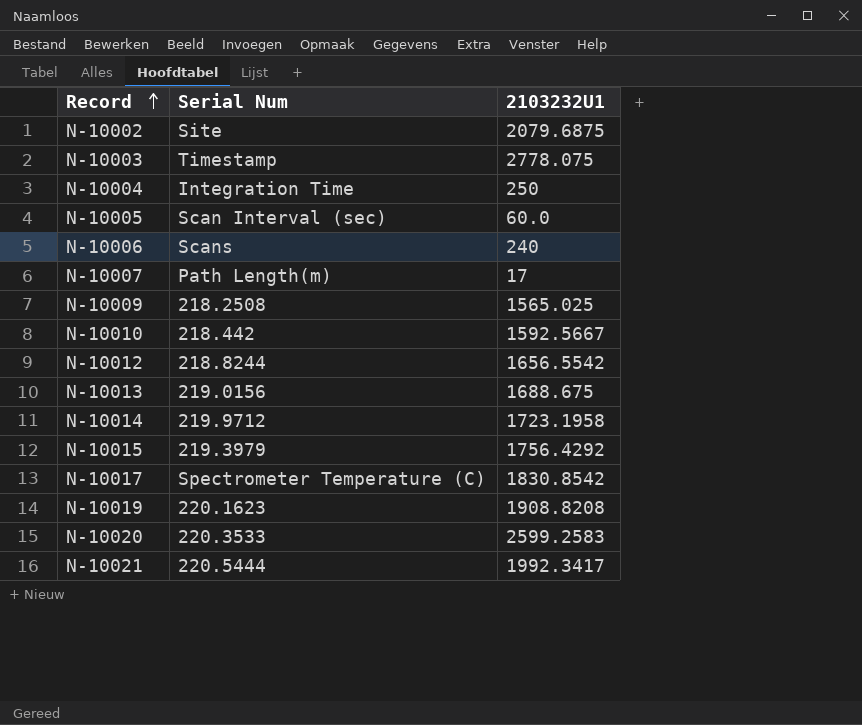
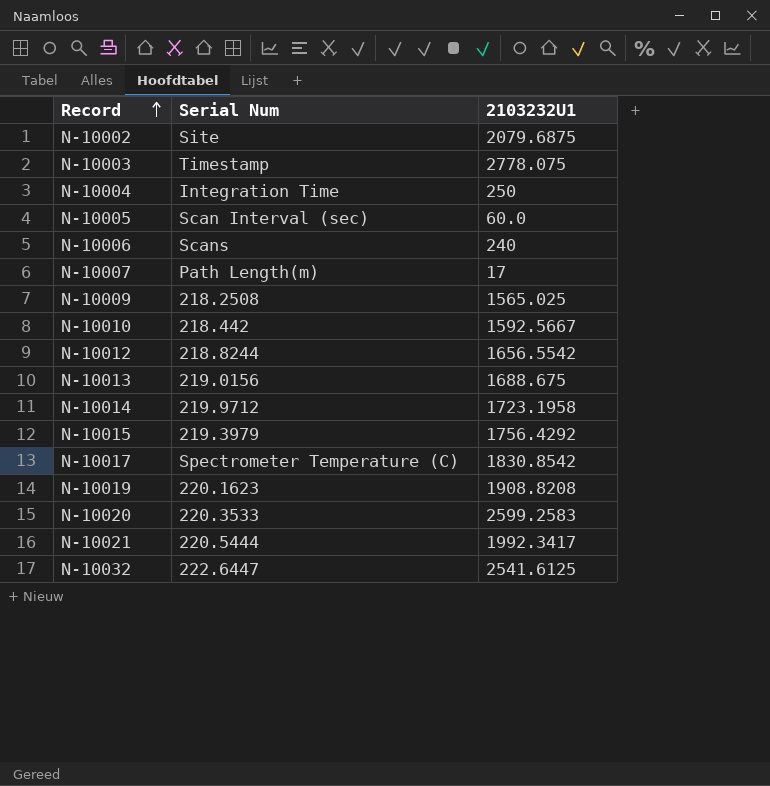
row N-10032: none -> 222.6447 | 2541.6125

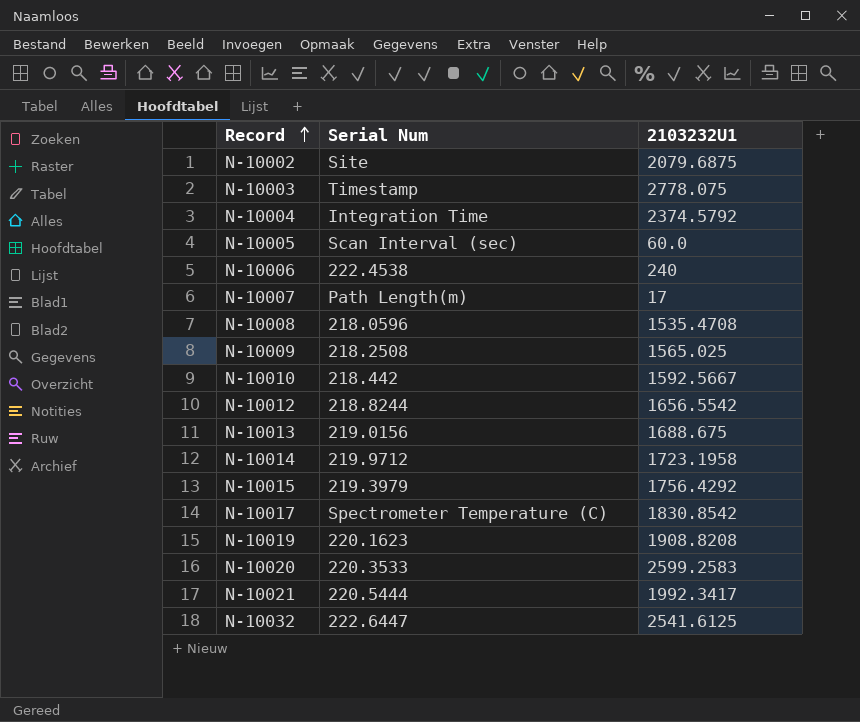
N-10004 | 2103232U1: 250 -> 2374.5792
N-10006 | Serial Num: Scans -> 222.4538
row N-10008: none -> 218.0596 | 1535.4708

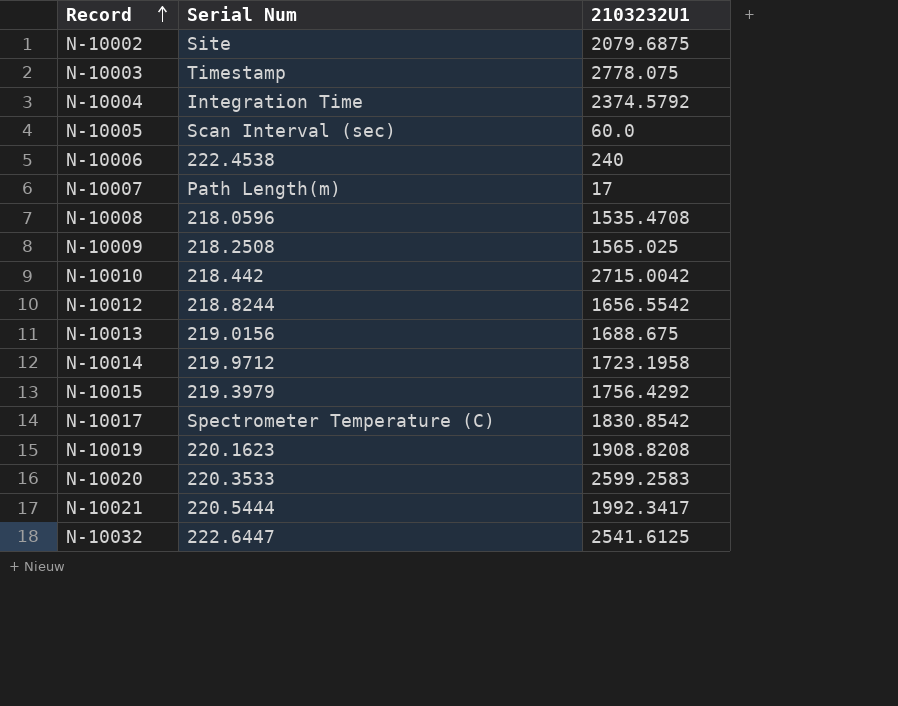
N-10010 | 2103232U1: 1592.5667 -> 2715.0042

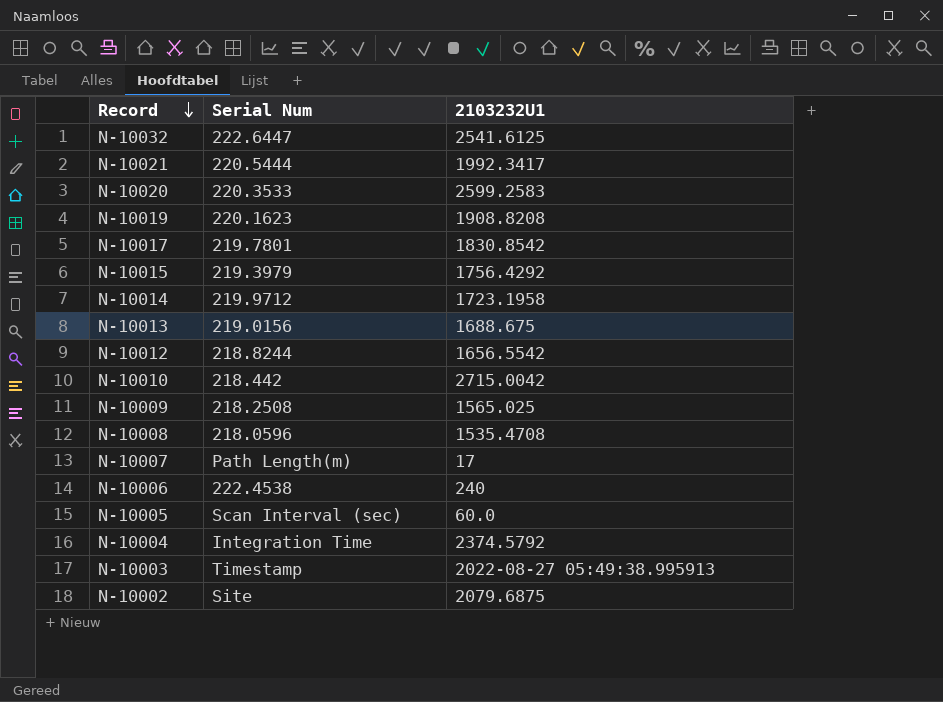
row order: Record ascending -> Record descending
N-10017 | Serial Num: Spectrometer Temperature (C) -> 219.7801
N-10003 | 2103232U1: 2778.075 -> 2022-08-27 05:49:38.995913

